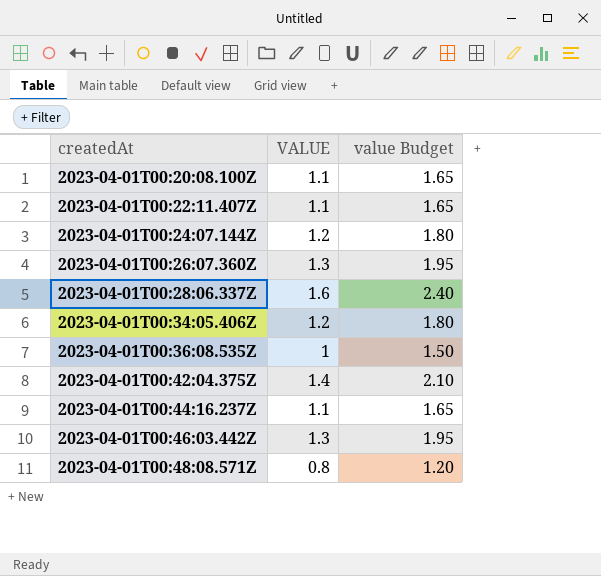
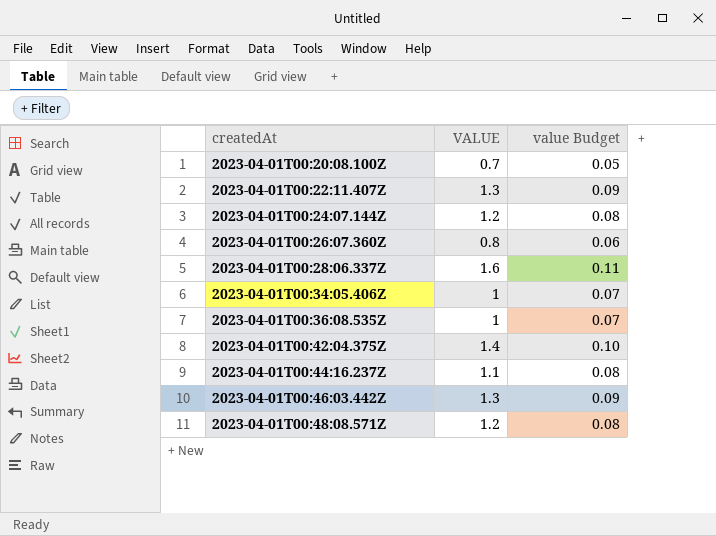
column value Budget | formula: [VALUE] * 1.5 -> [VALUE] * 0.07
2023-04-01T00:20:08.100Z | VALUE: 1.1 -> 0.7
2023-04-01T00:22:11.407Z | VALUE: 1.1 -> 1.3
2023-04-01T00:26:07.360Z | VALUE: 1.3 -> 0.8
2023-04-01T00:34:05.406Z | VALUE: 1.2 -> 1
2023-04-01T00:48:08.571Z | VALUE: 0.8 -> 1.2

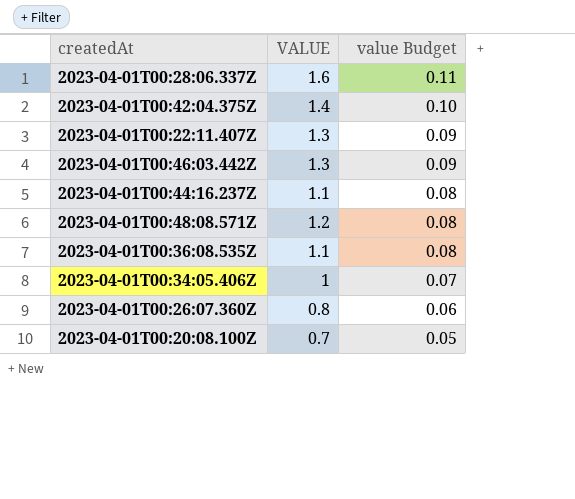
row order: createdAt ascending -> value Budget descending
row 2023-04-01T00:24:07.144Z: 1.2 | 0.08 -> none
2023-04-01T00:36:08.535Z | VALUE: 1 -> 1.1
2023-04-01T00:36:08.535Z | value Budget: 0.07 -> 0.08

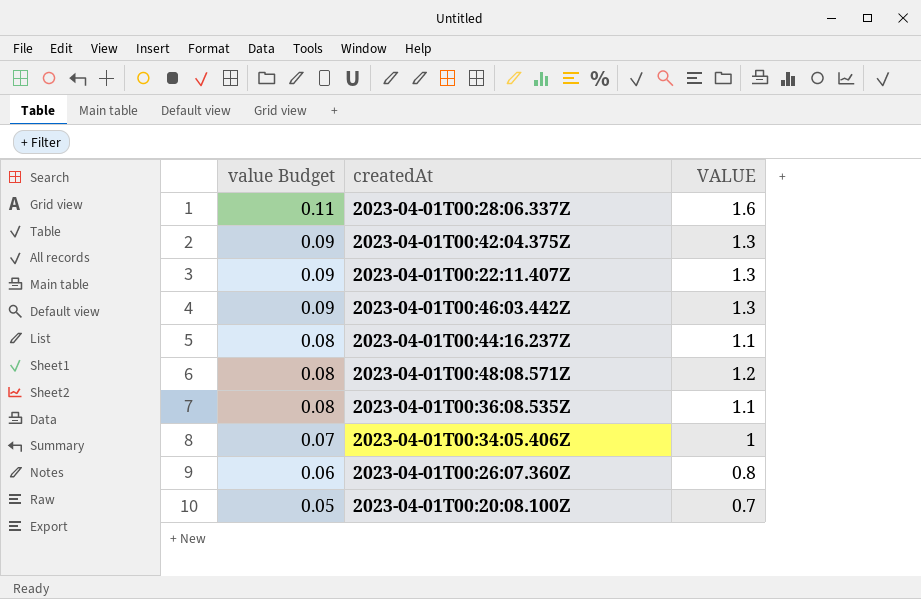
column value Budget | position: 3 -> 1
2023-04-01T00:42:04.375Z | value Budget: 0.10 -> 0.09
2023-04-01T00:42:04.375Z | VALUE: 1.4 -> 1.3

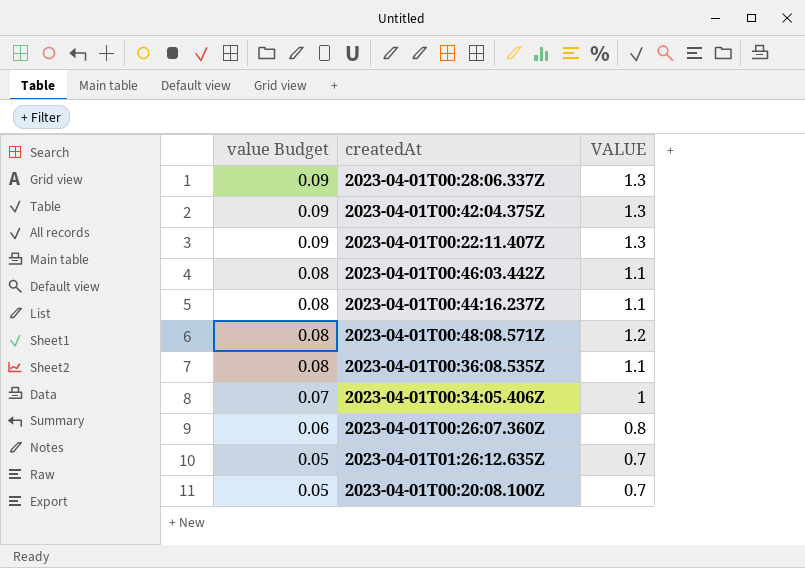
2023-04-01T00:28:06.337Z | value Budget: 0.11 -> 0.09
2023-04-01T00:28:06.337Z | VALUE: 1.6 -> 1.3
2023-04-01T00:46:03.442Z | value Budget: 0.09 -> 0.08
2023-04-01T00:46:03.442Z | VALUE: 1.3 -> 1.1
row 2023-04-01T01:26:12.635Z: none -> 0.05 | 0.7

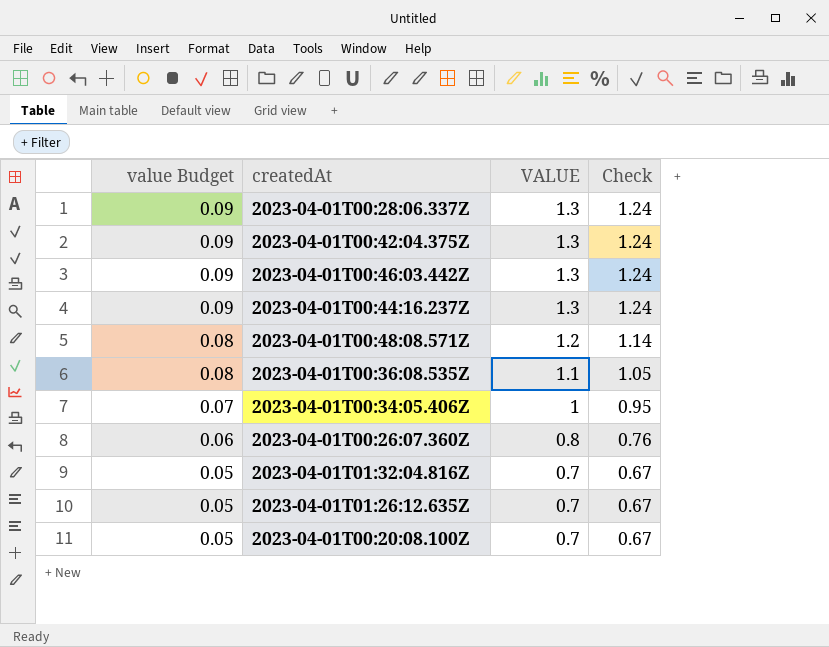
column Check | formula: none -> [VALUE] * 0.95
row 2023-04-01T00:22:11.407Z: 0.09 | 1.3 -> none
2023-04-01T00:46:03.442Z | value Budget: 0.08 -> 0.09
2023-04-01T00:46:03.442Z | VALUE: 1.1 -> 1.3
2023-04-01T00:44:16.237Z | value Budget: 0.08 -> 0.09
2023-04-01T00:44:16.237Z | VALUE: 1.1 -> 1.3
row 2023-04-01T01:32:04.816Z: none -> 0.05 | 0.7 | 0.67

